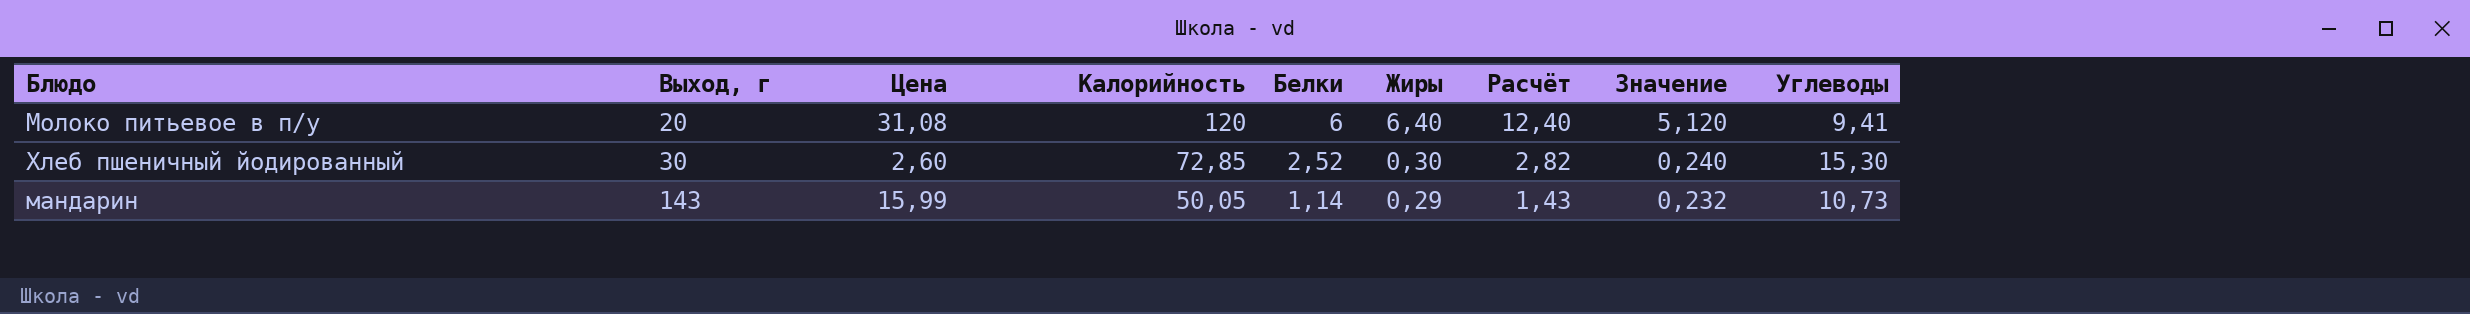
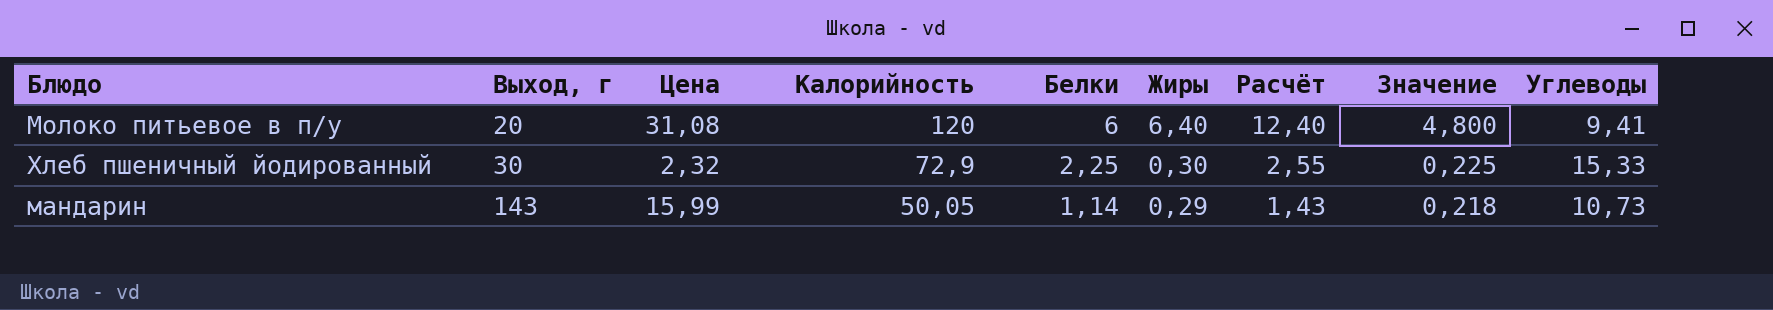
column Значение | formula: [Жиры] * 0,8 -> [Жиры] * 0,75
Хлеб пшеничный йодированный | Цена: 2,60 -> 2,32
Хлеб пшеничный йодированный | Калорийность: 72,85 -> 72,9
Хлеб пшеничный йодированный | Белки: 2,52 -> 2,25
Хлеб пшеничный йодированный | Расчёт: 2,82 -> 2,55
Хлеб пшеничный йодированный | Углеводы: 15,30 -> 15,33

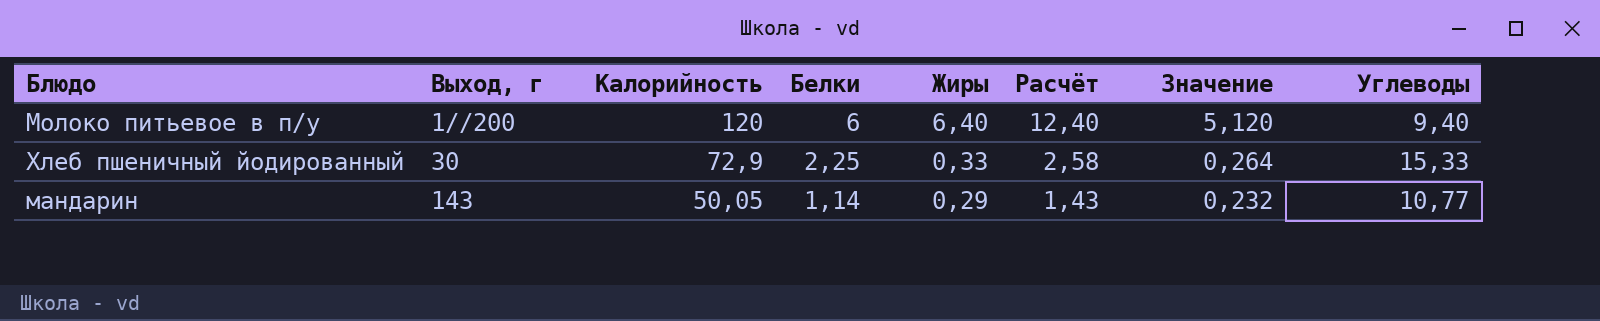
column Цена | position: 3 -> none
column Значение | formula: [Жиры] * 0,75 -> [Жиры] * 0,8
Молоко питьевое в п/у | Выход, г: 20 -> 1//200
Молоко питьевое в п/у | Углеводы: 9,41 -> 9,40
Хлеб пшеничный йодированный | Жиры: 0,30 -> 0,33
Хлеб пшеничный йодированный | Расчёт: 2,55 -> 2,58
мандарин | Углеводы: 10,73 -> 10,77

